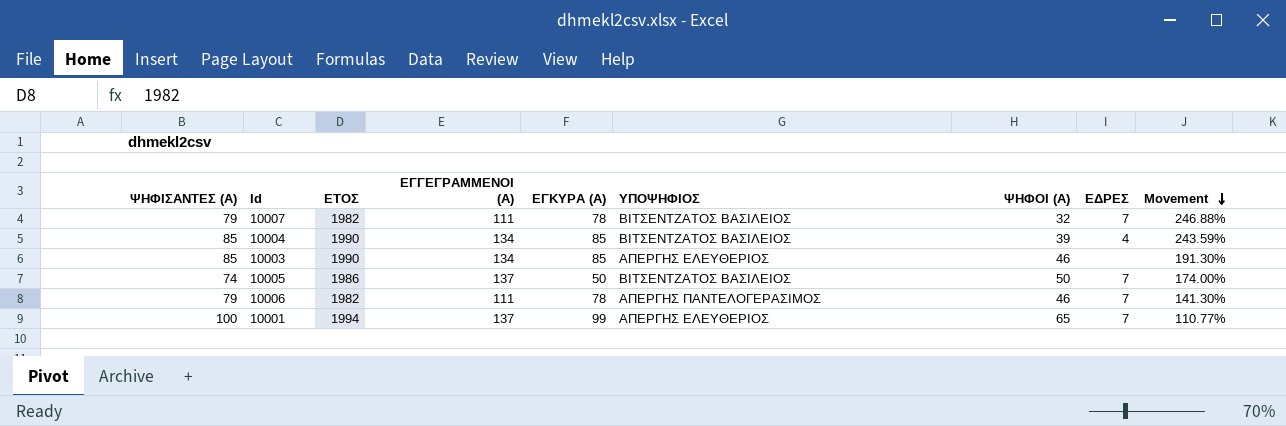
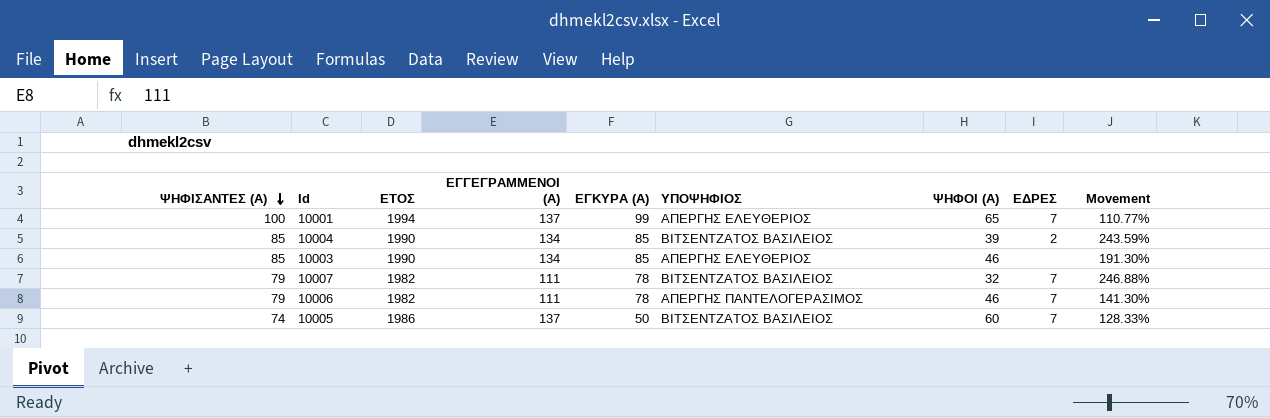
row order: Movement descending -> ΨΗΦΙΣΑΝΤΕΣ (Α) descending
10004 | ΕΔΡΕΣ: 4 -> 2
10005 | ΨΗΦΟΙ (Α): 50 -> 60
10005 | Movement: 174.00% -> 128.33%

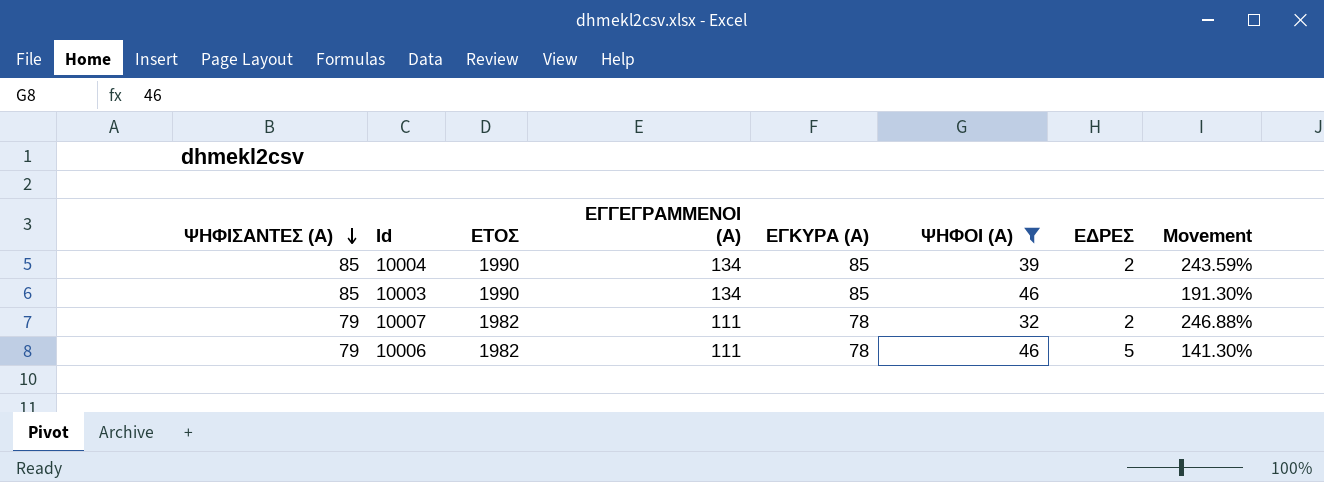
filter: none -> ΨΗΦΟΙ (Α) <= 46
column ΥΠΟΨΗΦΙΟΣ | position: 6 -> none
10007 | ΕΔΡΕΣ: 7 -> 2
10006 | ΕΔΡΕΣ: 7 -> 5

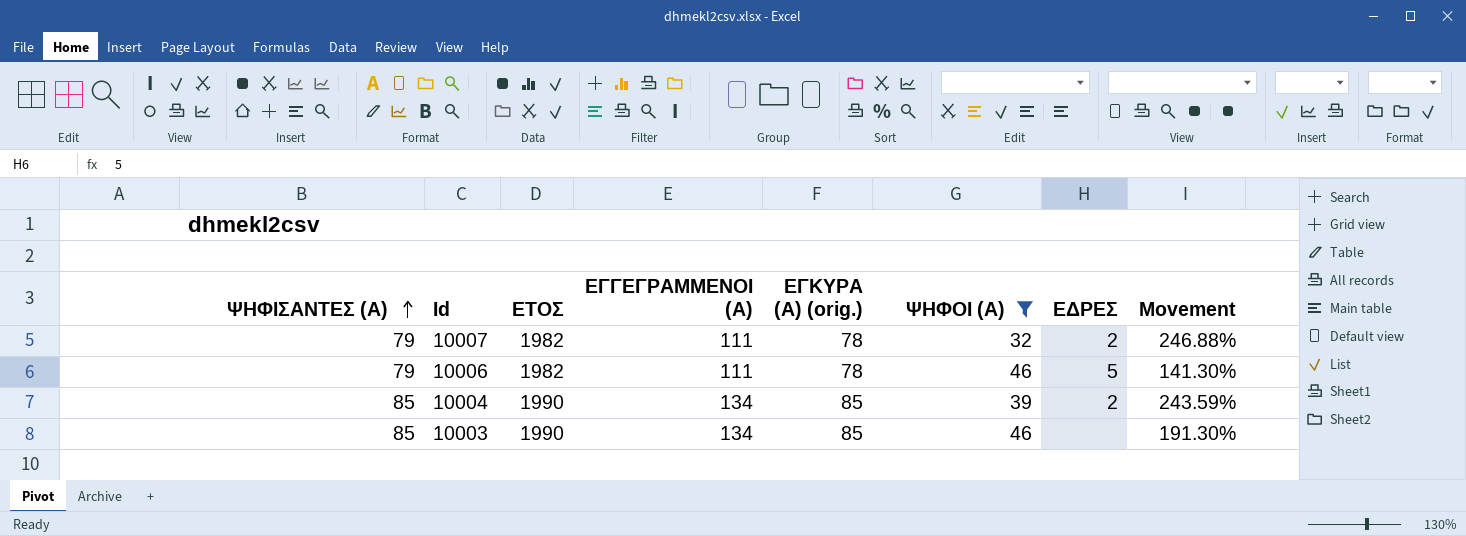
row order: ΨΗΦΙΣΑΝΤΕΣ (Α) descending -> ΨΗΦΙΣΑΝΤΕΣ (Α) ascending
column name: ΕΓΚΥΡΑ (Α) -> ΕΓΚΥΡΑ (Α) (orig.)

